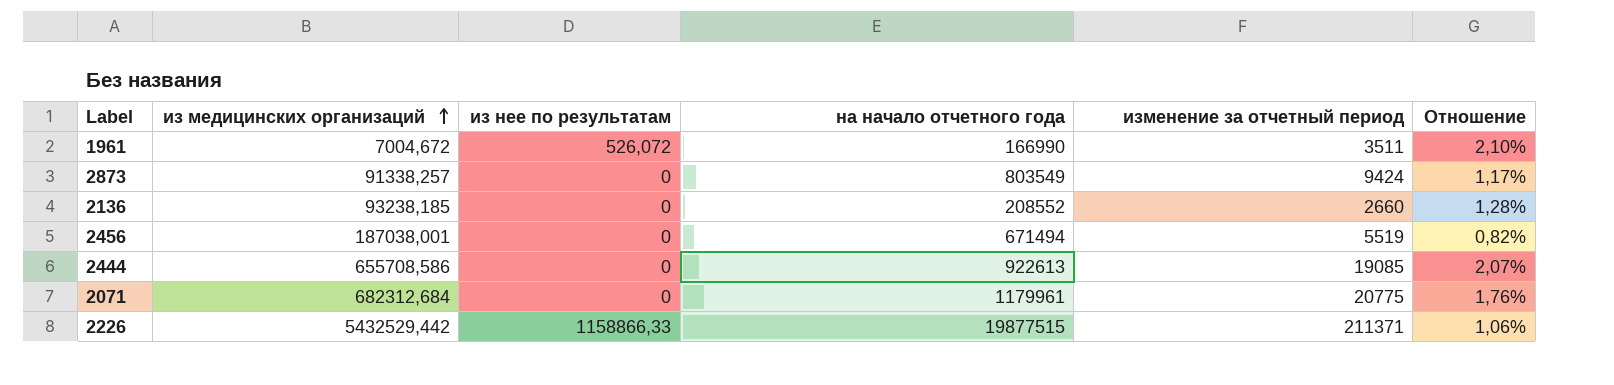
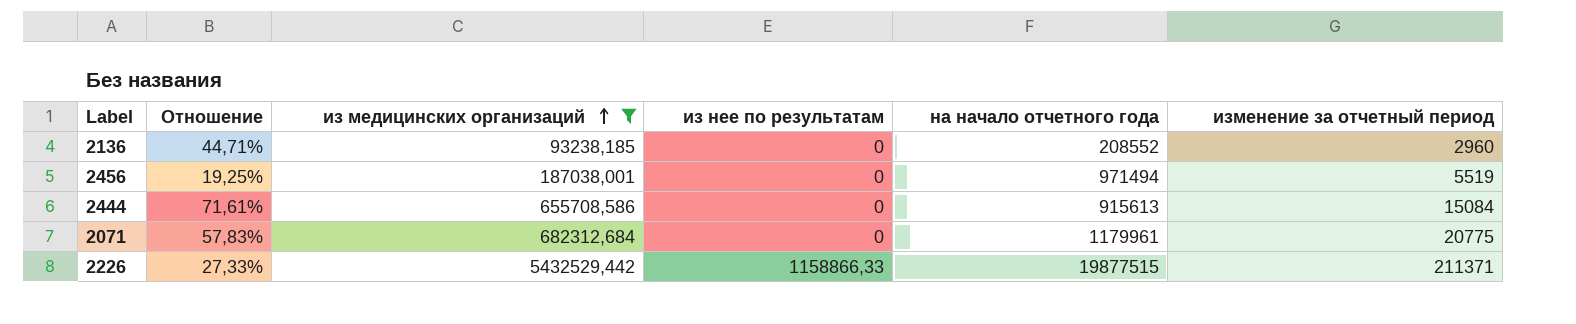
filter: none -> из медицинских организаций >= 93238,185
column Отношение | formula: [изменение за отчетный период] / [на начало отчетного года] -> [из медицинских организаций] / [на начало отчетного года]
column Отношение | position: 6 -> 2
2136 | изменение за отчетный период: 2660 -> 2960
2456 | на начало отчетного года: 671494 -> 971494
2444 | на начало отчетного года: 922613 -> 915613
2444 | изменение за отчетный период: 19085 -> 15084

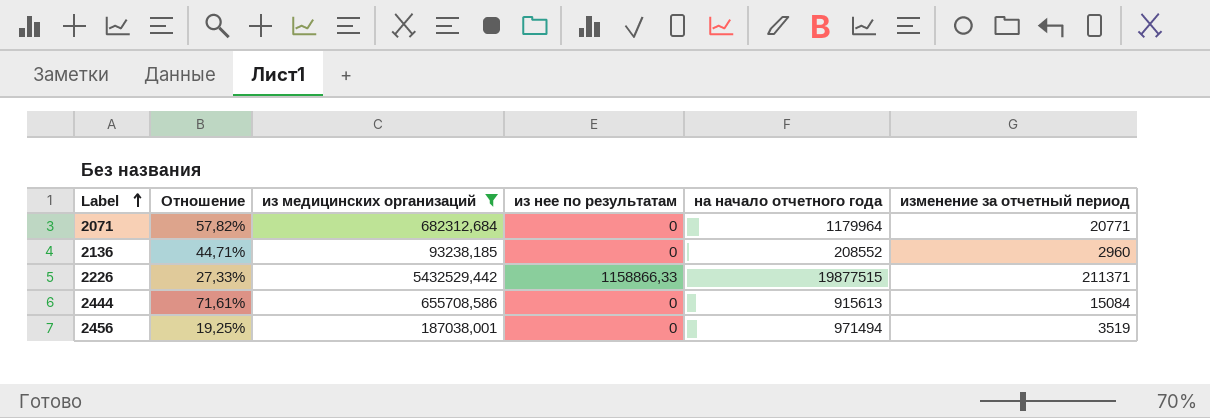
row order: из медицинских организаций ascending -> Label ascending
2071 | Отношение: 57,83% -> 57,82%
2071 | на начало отчетного года: 1179961 -> 1179964
2071 | изменение за отчетный период: 20775 -> 20771
2456 | изменение за отчетный период: 5519 -> 3519

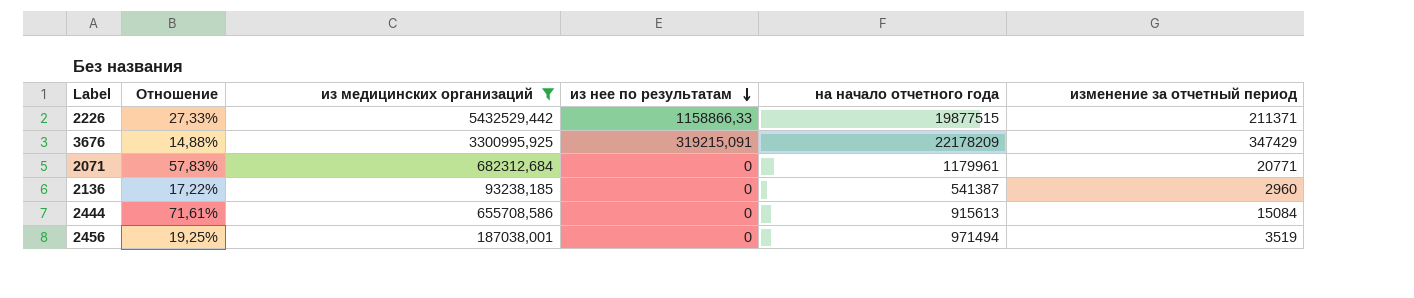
row order: Label ascending -> из нее по результатам descending
row 3676: none -> 14,88% | 3300995,925 | 319215,091 | 22178209 | 347429
2071 | Отношение: 57,82% -> 57,83%
2071 | на начало отчетного года: 1179964 -> 1179961
2136 | Отношение: 44,71% -> 17,22%
2136 | на начало отчетного года: 208552 -> 541387

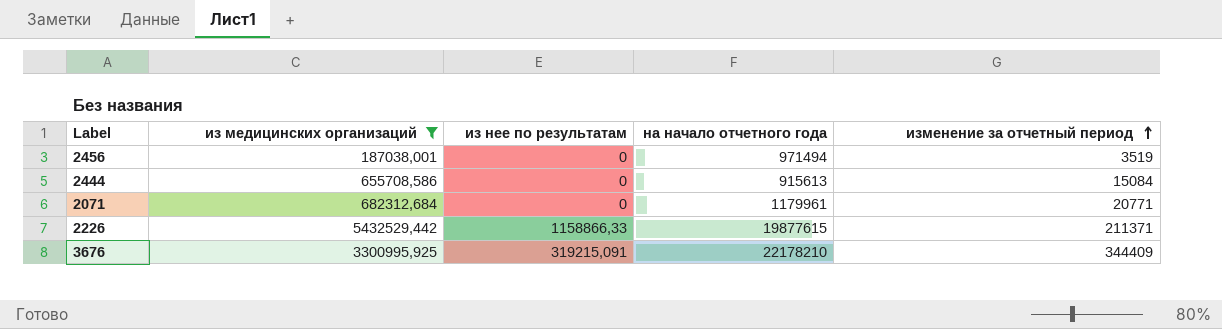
row order: из нее по результатам descending -> изменение за отчетный период ascending
column Отношение | formula: [из медицинских организаций] / [на начало отчетного года] -> none
row 2136: 17,22% | 93238,185 | 0 | 541387 | 2960 -> none
2226 | на начало отчетного года: 19877515 -> 19877615
3676 | на начало отчетного года: 22178209 -> 22178210
3676 | изменение за отчетный период: 347429 -> 344409

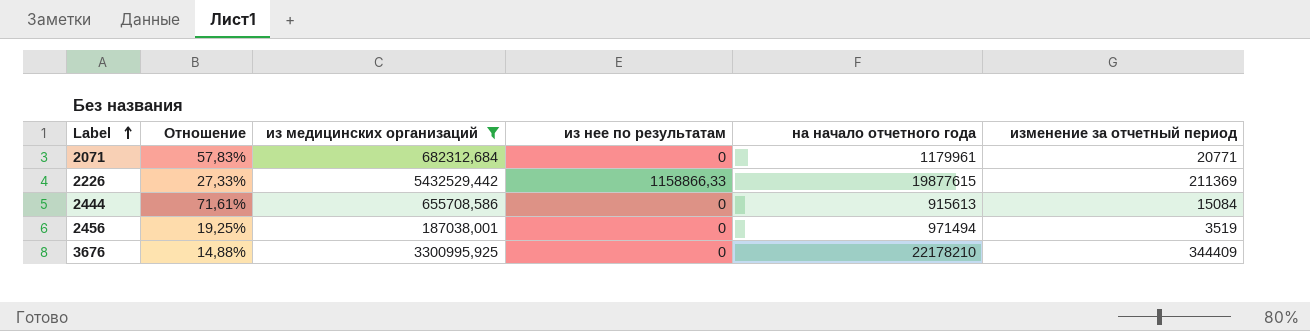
row order: изменение за отчетный период ascending -> Label ascending
column Отношение | formula: none -> [из медицинских организаций] / [на начало отчетного года]
2226 | изменение за отчетный период: 211371 -> 211369
3676 | из нее по результатам: 319215,091 -> 0

